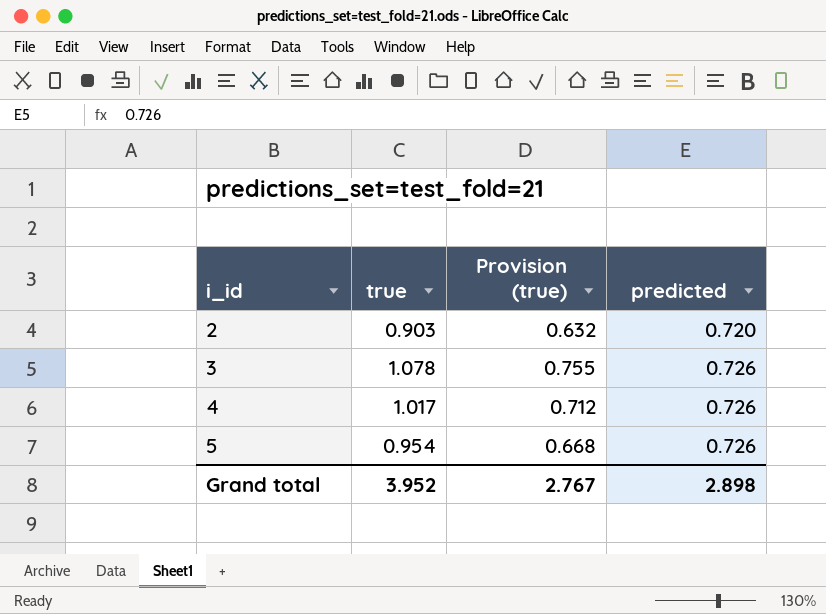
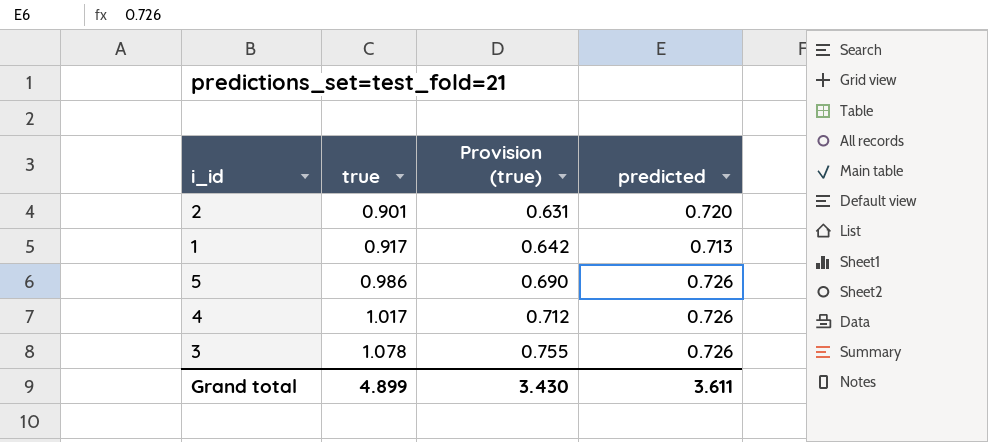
row order: i_id ascending -> true ascending
2 | true: 0.903 -> 0.901
2 | Provision (true): 0.632 -> 0.631
row 1: none -> 0.917 | 0.642 | 0.713
5 | true: 0.954 -> 0.986
5 | Provision (true): 0.668 -> 0.690
Grand total | true: 3.952 -> 4.899
Grand total | Provision (true): 2.767 -> 3.430
Grand total | predicted: 2.898 -> 3.611

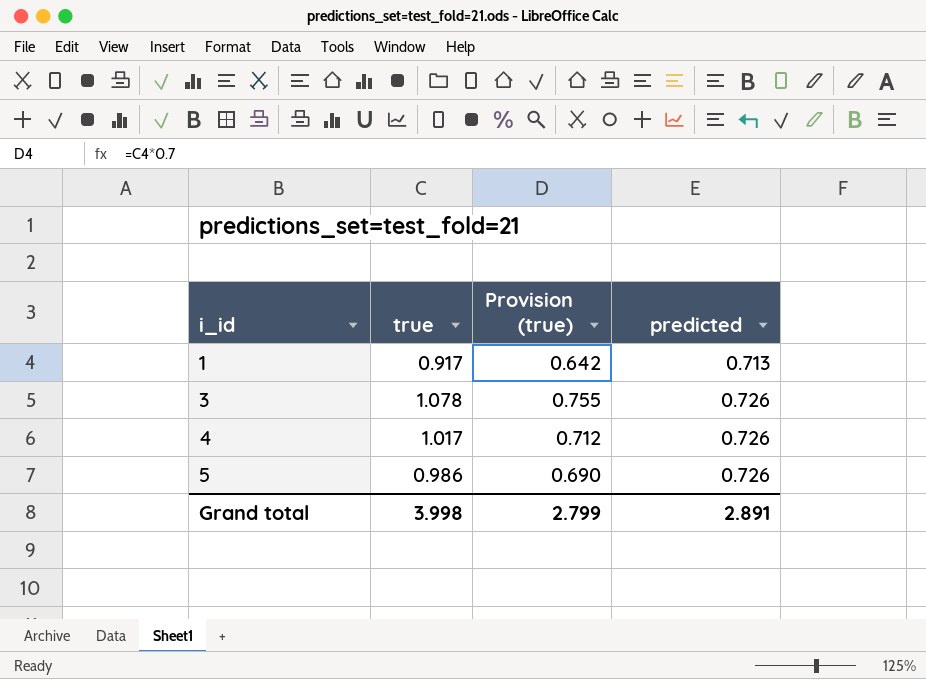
row order: true ascending -> i_id ascending
row 2: 0.901 | 0.631 | 0.720 -> none
Grand total | true: 4.899 -> 3.998
Grand total | Provision (true): 3.430 -> 2.799
Grand total | predicted: 3.611 -> 2.891

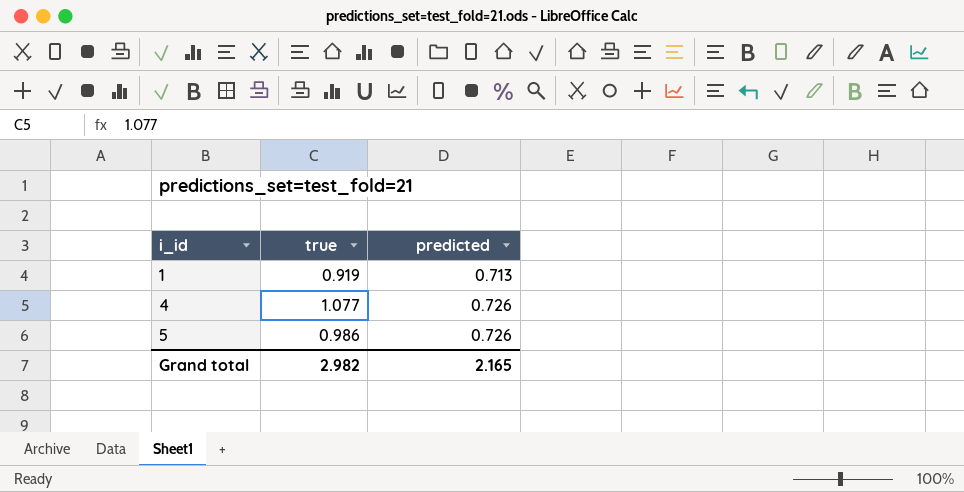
column Provision (true) | formula: [true] * 0.7 -> none
row 3: 1.078 | 0.755 | 0.726 -> none
1 | true: 0.917 -> 0.919
4 | true: 1.017 -> 1.077
Grand total | true: 3.998 -> 2.982
Grand total | predicted: 2.891 -> 2.165

